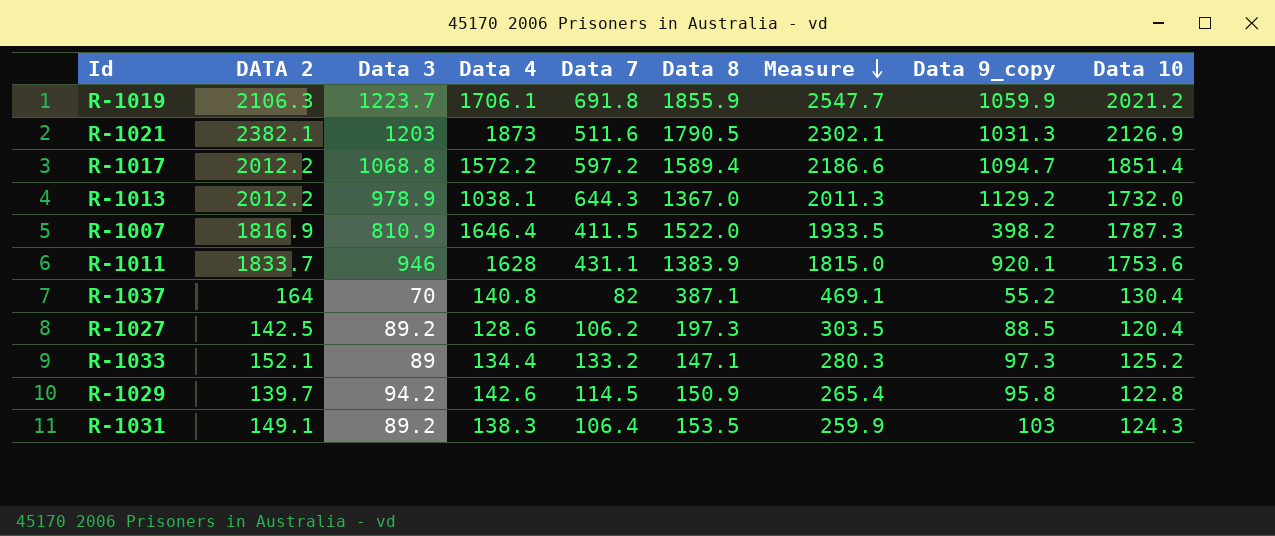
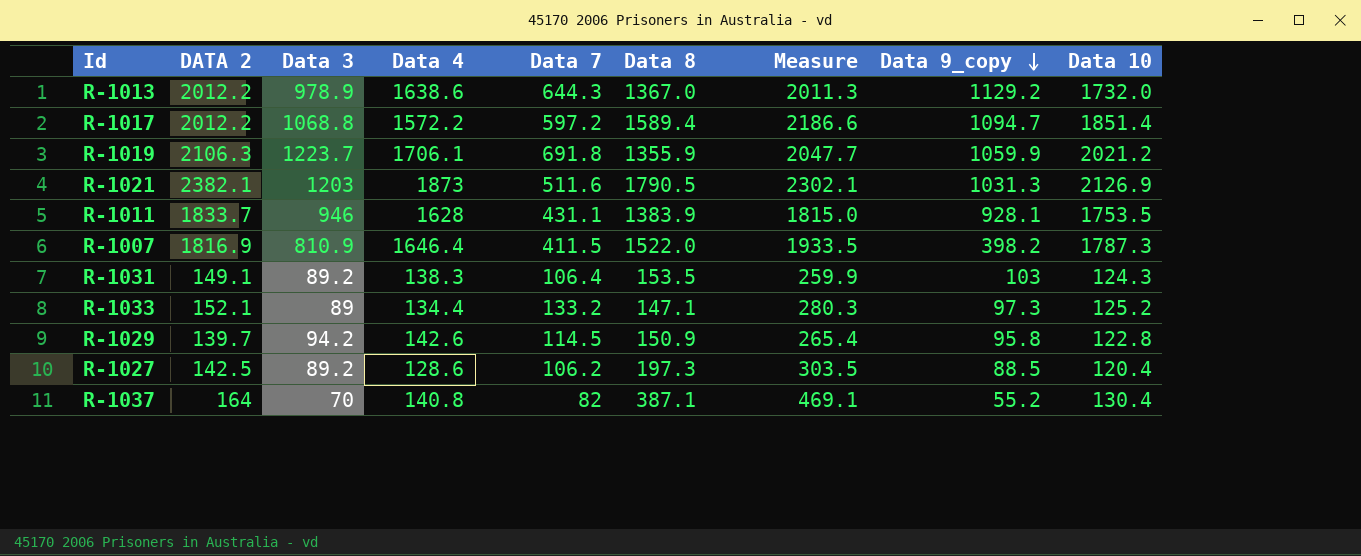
row order: Measure descending -> Data 9_copy descending
R-1013 | Data 4: 1038.1 -> 1638.6
R-1019 | Data 8: 1855.9 -> 1355.9
R-1019 | Measure: 2547.7 -> 2047.7
R-1011 | Data 9_copy: 920.1 -> 928.1
R-1011 | Data 10: 1753.6 -> 1753.5

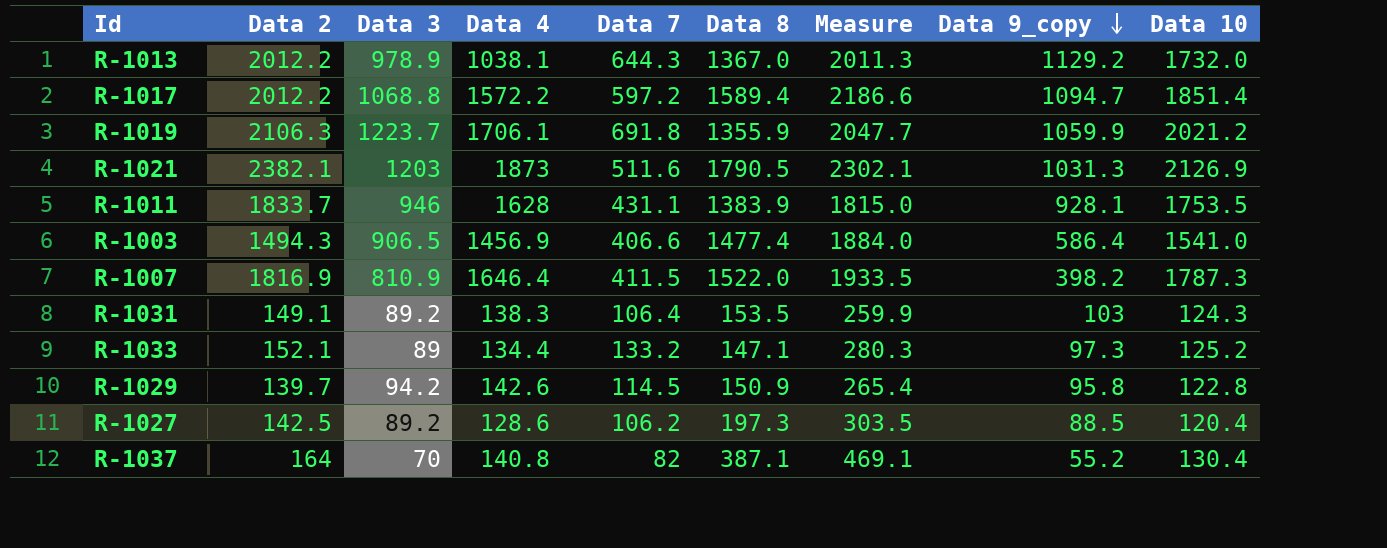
column name: DATA 2 -> Data 2
R-1013 | Data 4: 1638.6 -> 1038.1
row R-1003: none -> 1494.3 | 906.5 | 1456.9 | 406.6 | 1477.4 | 1884.0 | 586.4 | 1541.0

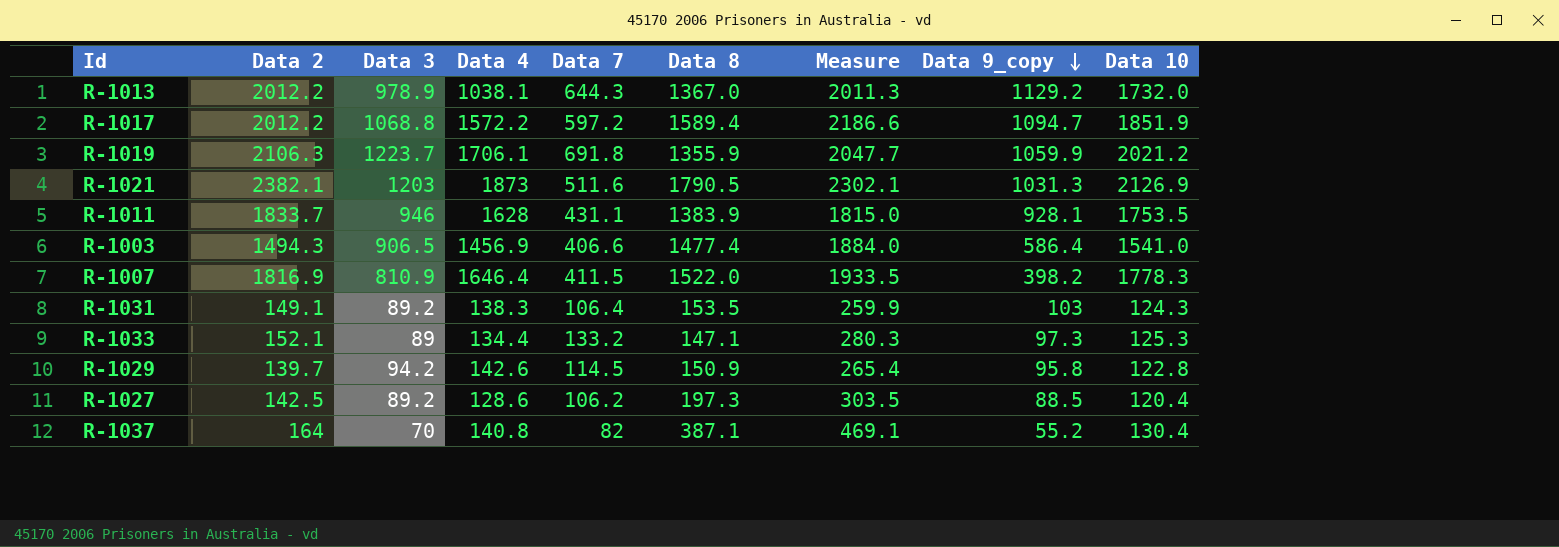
R-1017 | Data 10: 1851.4 -> 1851.9
R-1007 | Data 10: 1787.3 -> 1778.3
R-1033 | Data 10: 125.2 -> 125.3

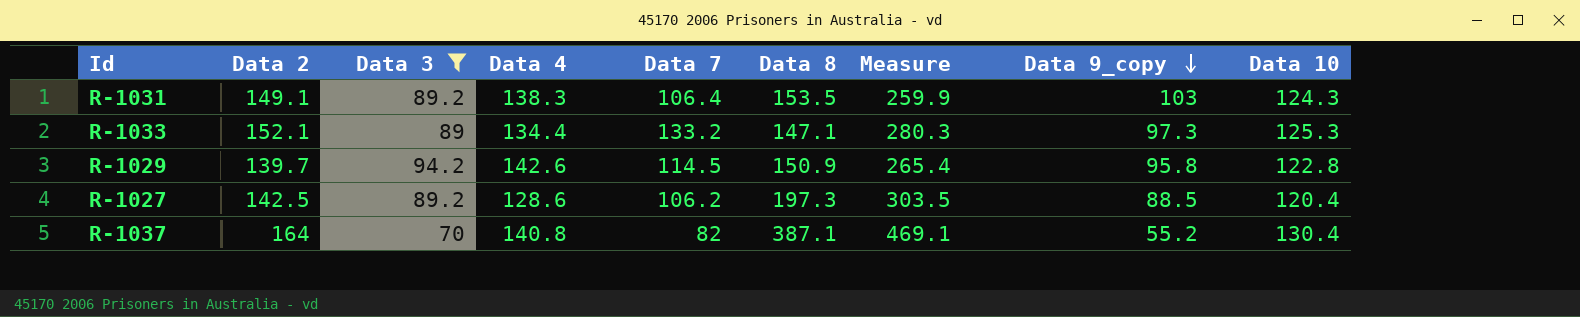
filter: none -> Data 3 <= 94.2

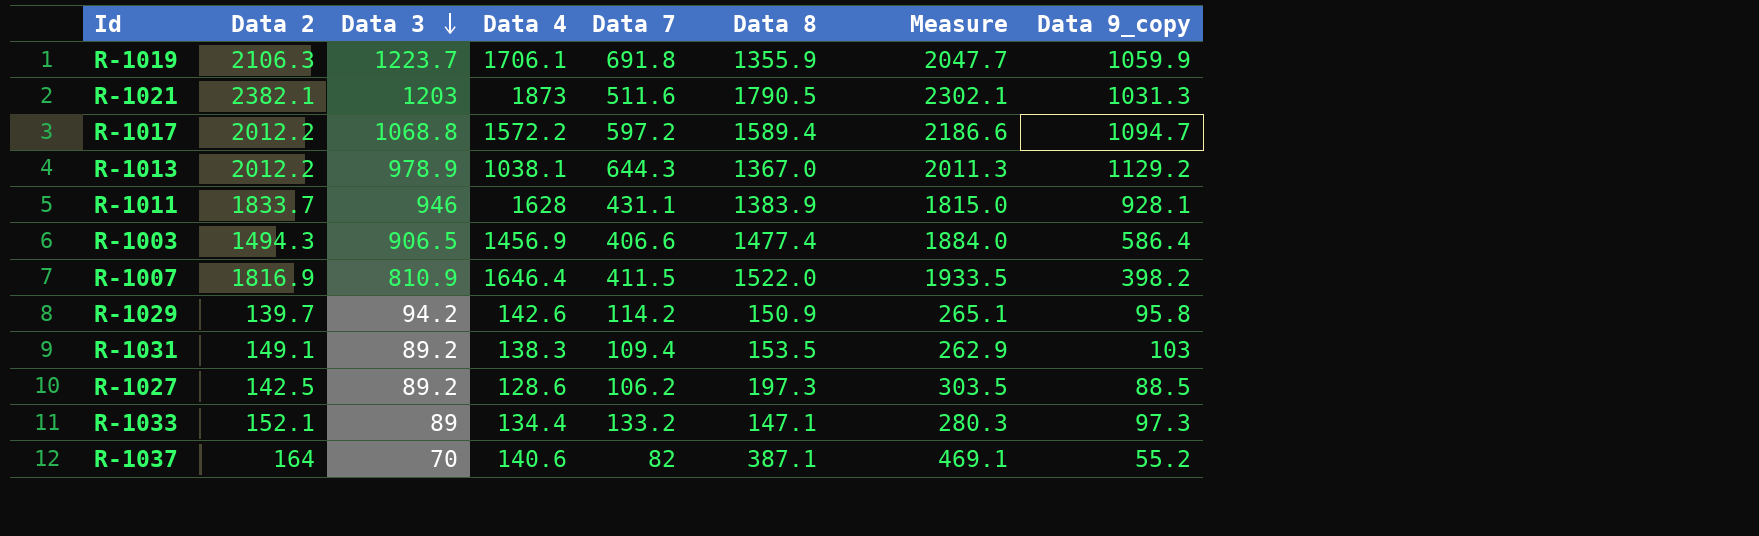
filter: Data 3 <= 94.2 -> none
row order: Data 9_copy descending -> Data 3 descending
column Data 10 | position: 9 -> none
R-1029 | Data 7: 114.5 -> 114.2
R-1029 | Measure: 265.4 -> 265.1
R-1031 | Data 7: 106.4 -> 109.4
R-1031 | Measure: 259.9 -> 262.9
R-1037 | Data 4: 140.8 -> 140.6

